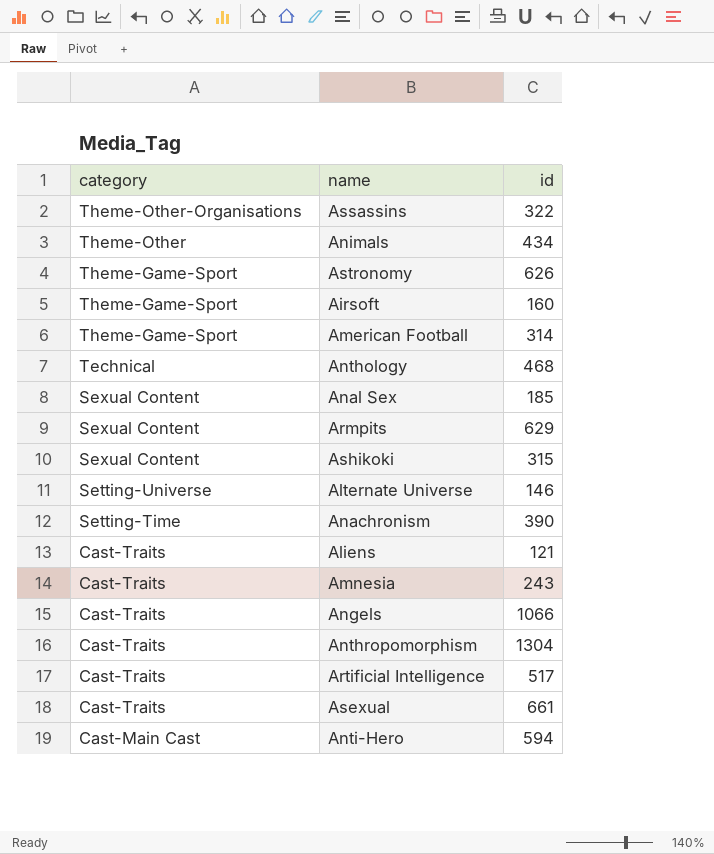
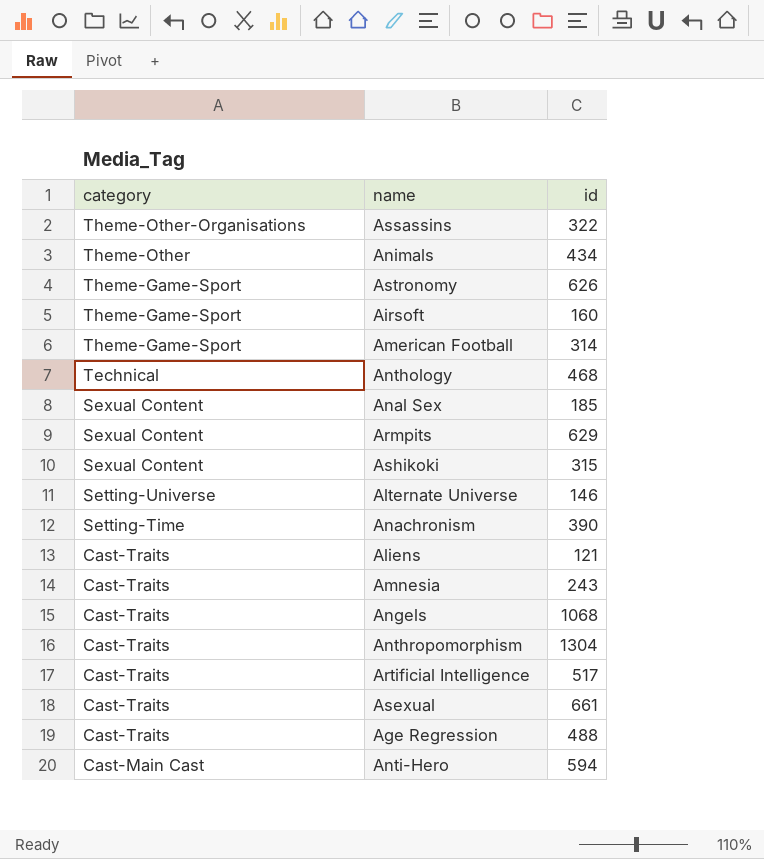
Angels | id: 1066 -> 1068
row Age Regression: none -> Cast-Traits | 488

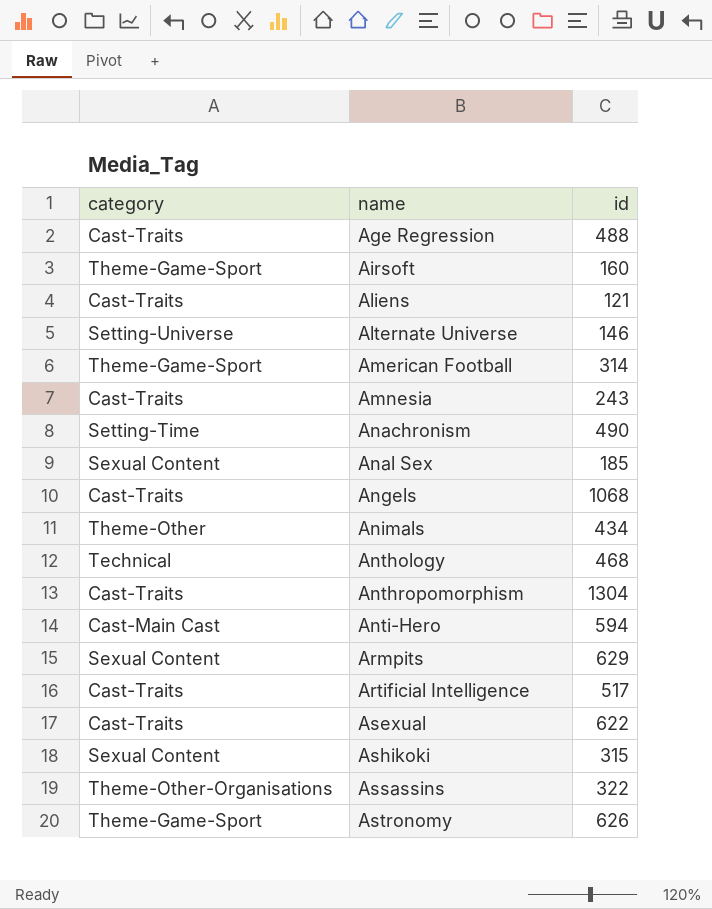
row order: category descending -> name ascending
Anachronism | id: 390 -> 490
Asexual | id: 661 -> 622

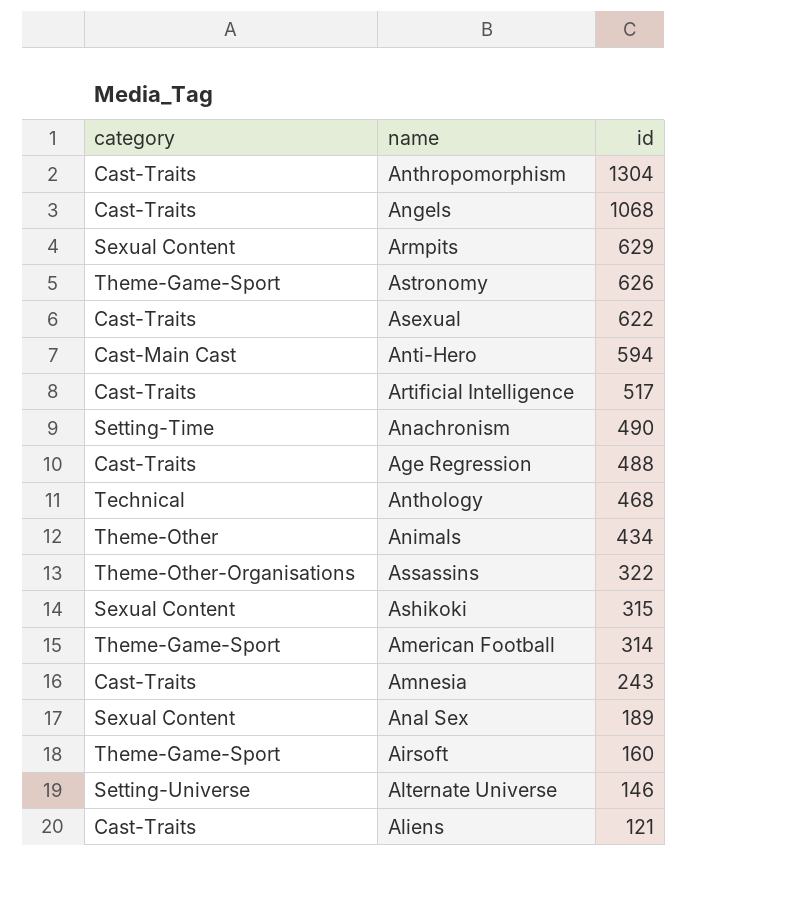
row order: name ascending -> id descending
Anal Sex | id: 185 -> 189

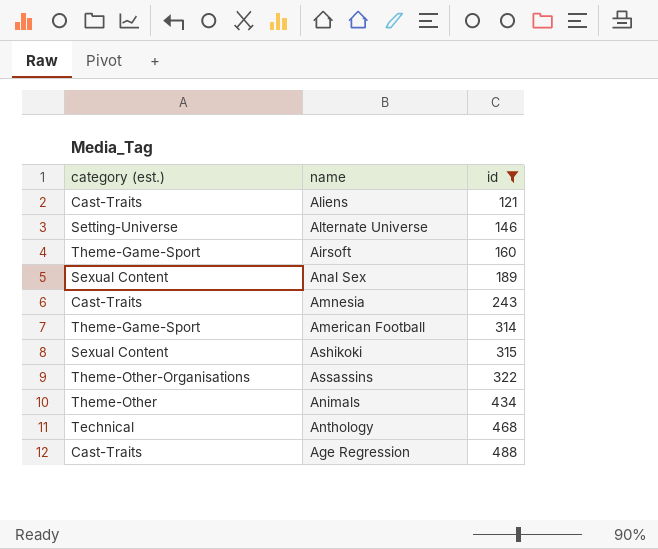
filter: none -> id <= 488
row order: id descending -> id ascending
column name: category -> category (est.)

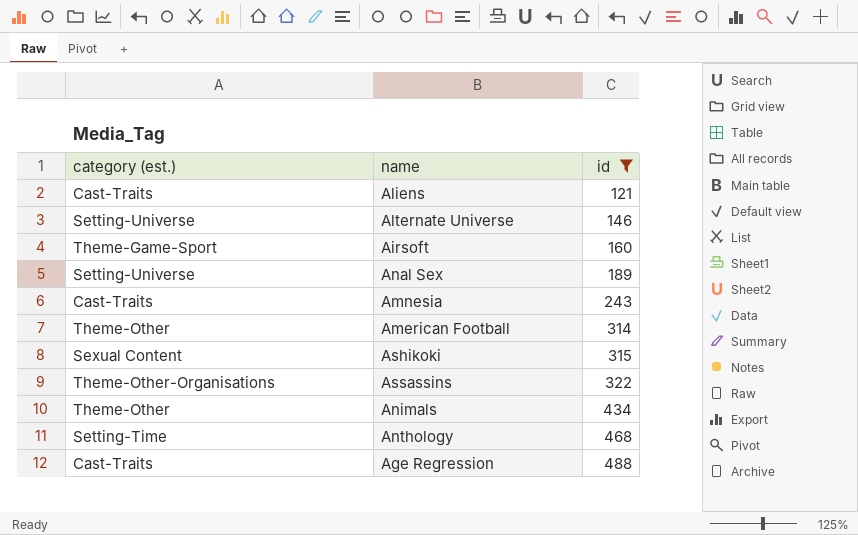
Anal Sex | category (est.): Sexual Content -> Setting-Universe
American Football | category (est.): Theme-Game-Sport -> Theme-Other
Anthology | category (est.): Technical -> Setting-Time

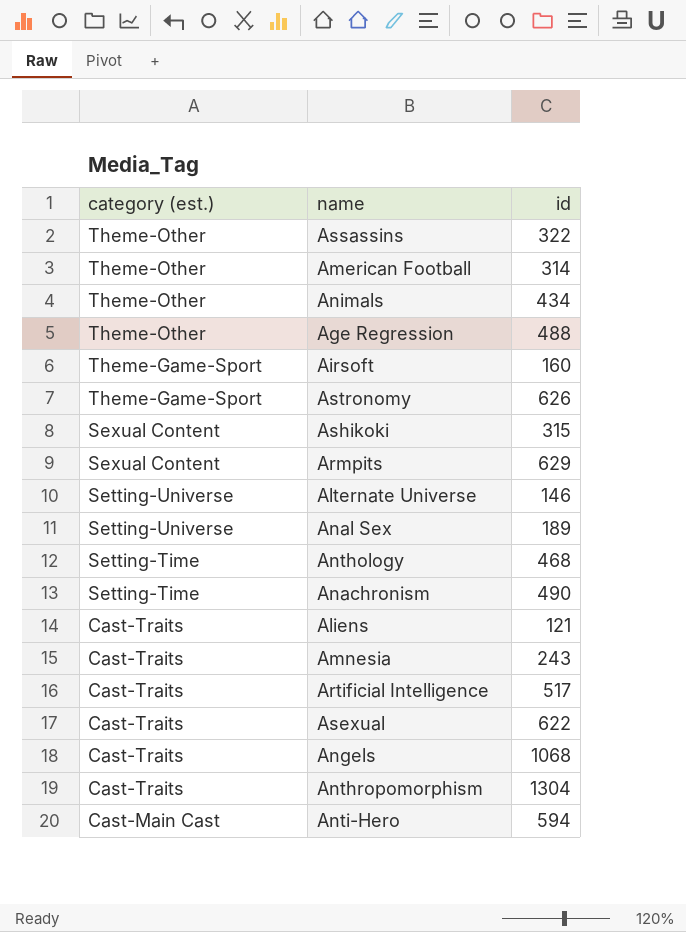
filter: id <= 488 -> none
row order: id ascending -> category (est.) descending
Assassins | category (est.): Theme-Other-Organisations -> Theme-Other
Age Regression | category (est.): Cast-Traits -> Theme-Other

